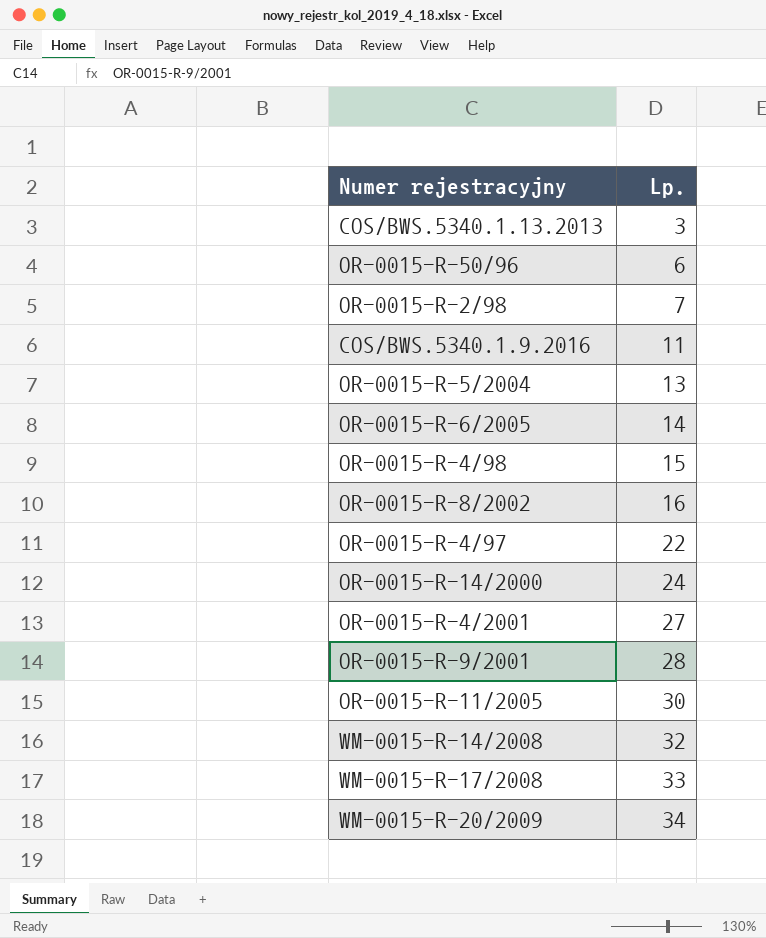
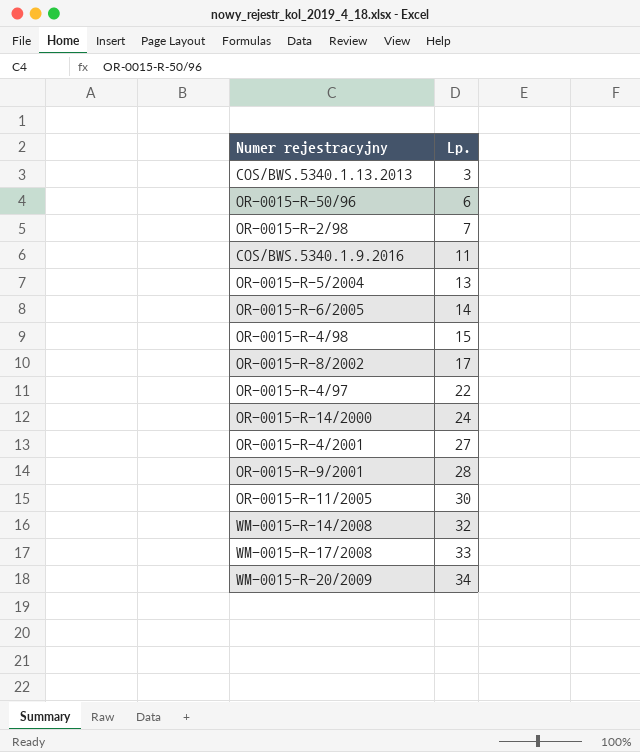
OR-0015-R-8/2002 | Lp.: 16 -> 17

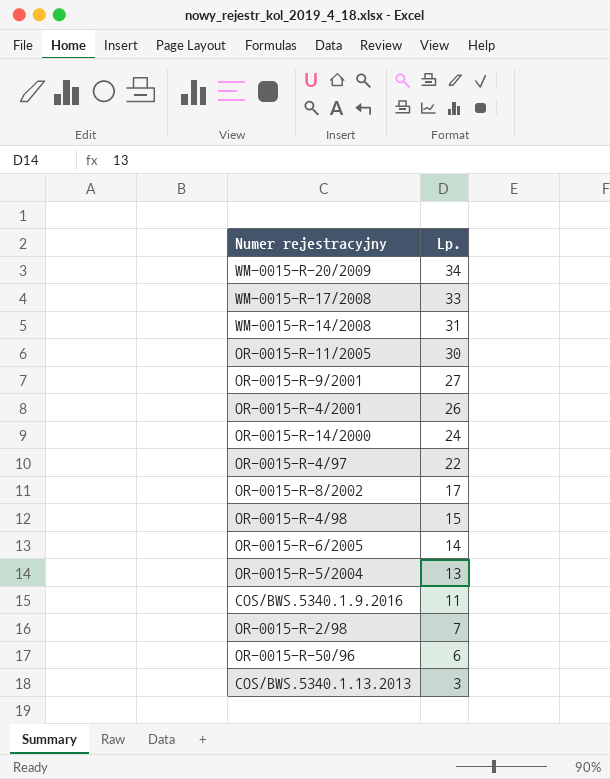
row order: Lp. ascending -> Lp. descending
WM-0015-R-14/2008 | Lp.: 32 -> 31
OR-0015-R-9/2001 | Lp.: 28 -> 27
OR-0015-R-4/2001 | Lp.: 27 -> 26

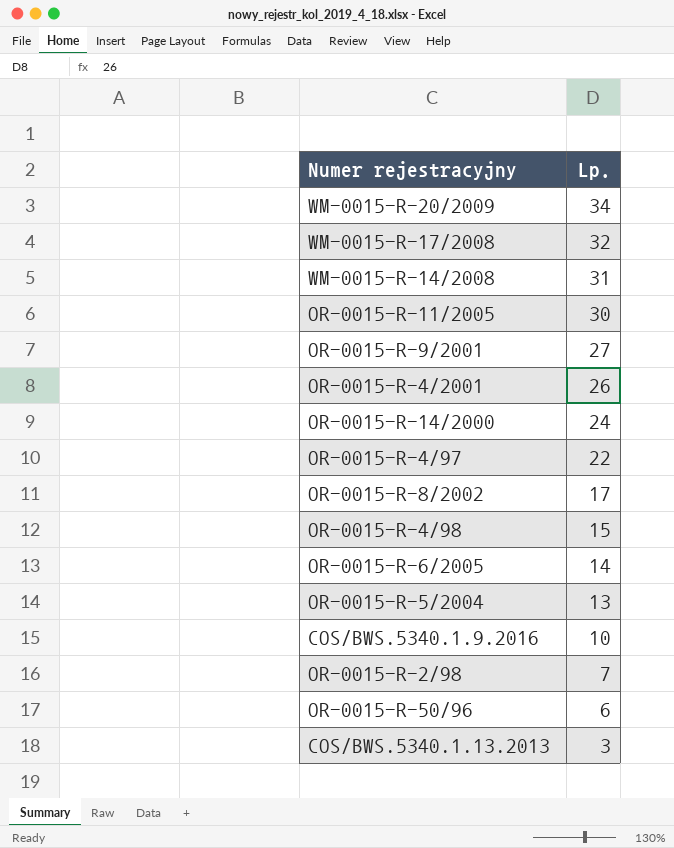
WM-0015-R-17/2008 | Lp.: 33 -> 32
COS/BWS.5340.1.9.2016 | Lp.: 11 -> 10

